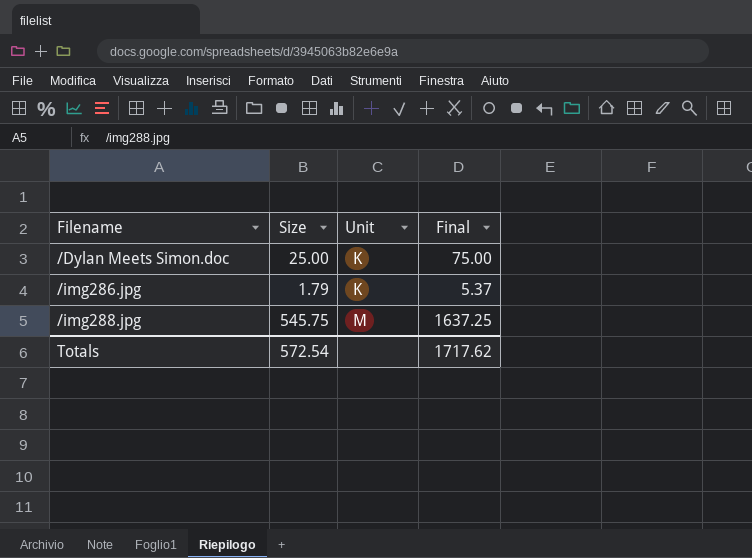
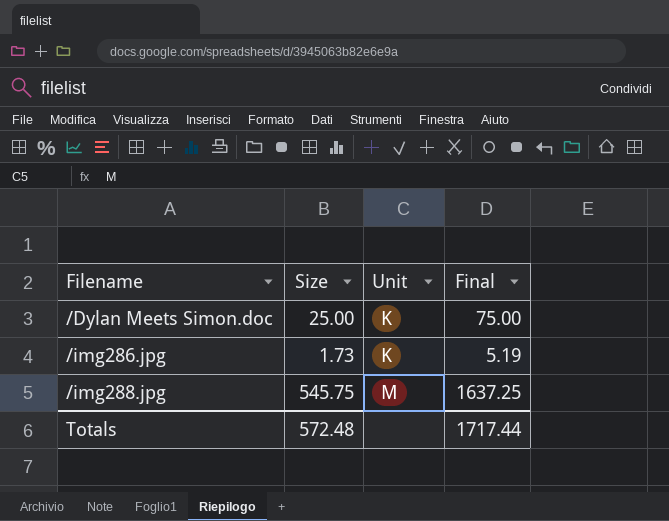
/img286.jpg | Size: 1.79 -> 1.73
/img286.jpg | Final: 5.37 -> 5.19
Totals | Size: 572.54 -> 572.48
Totals | Final: 1717.62 -> 1717.44

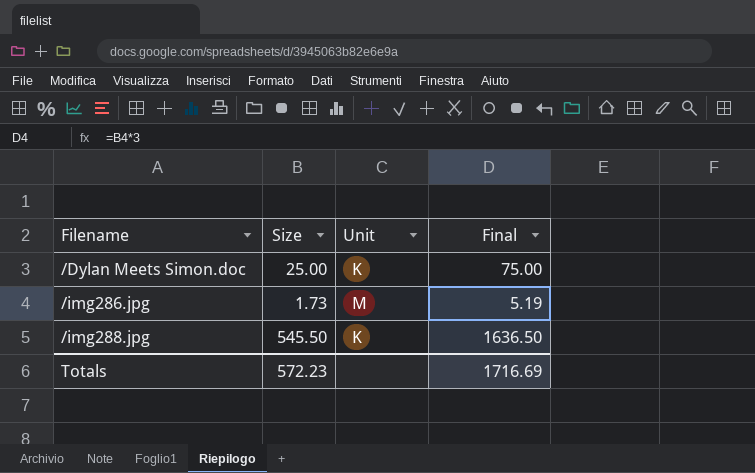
/img286.jpg | Unit: K -> M
/img288.jpg | Size: 545.75 -> 545.50
/img288.jpg | Unit: M -> K
/img288.jpg | Final: 1637.25 -> 1636.50
Totals | Size: 572.48 -> 572.23
Totals | Final: 1717.44 -> 1716.69

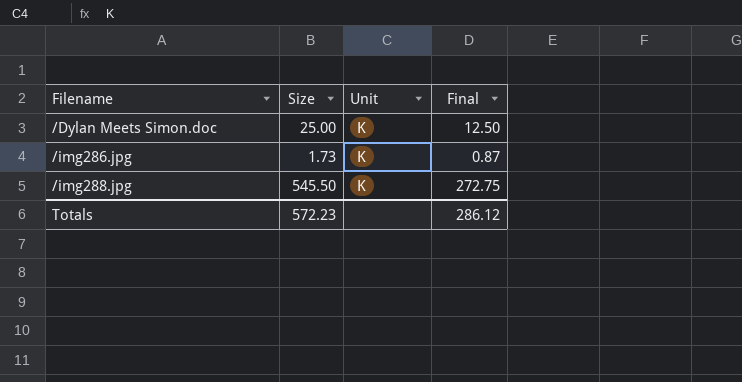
column Final | formula: [Size] * 3 -> [Size] * 0.5
/img286.jpg | Unit: M -> K
Totals | Final: 1716.69 -> 286.12

